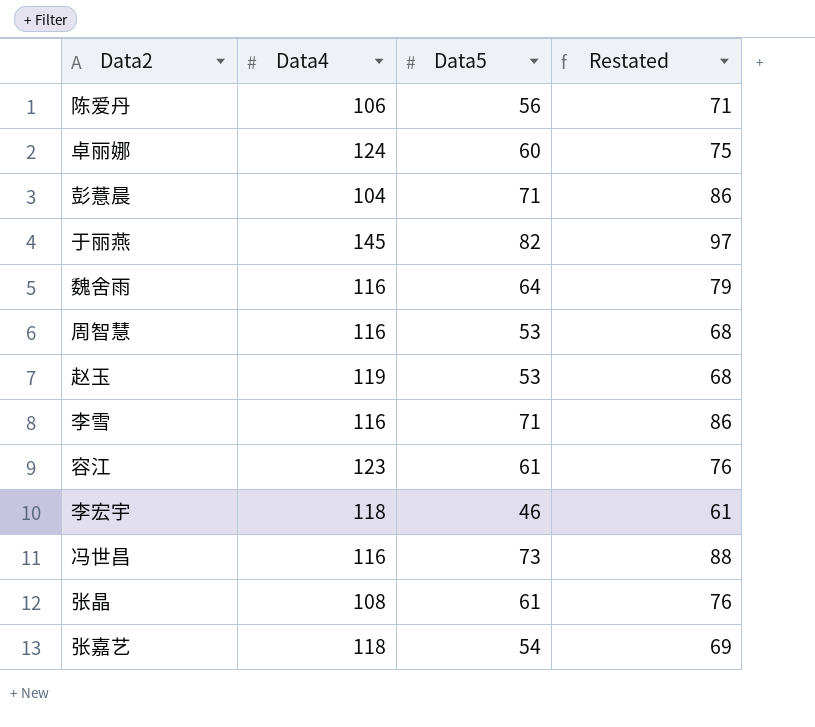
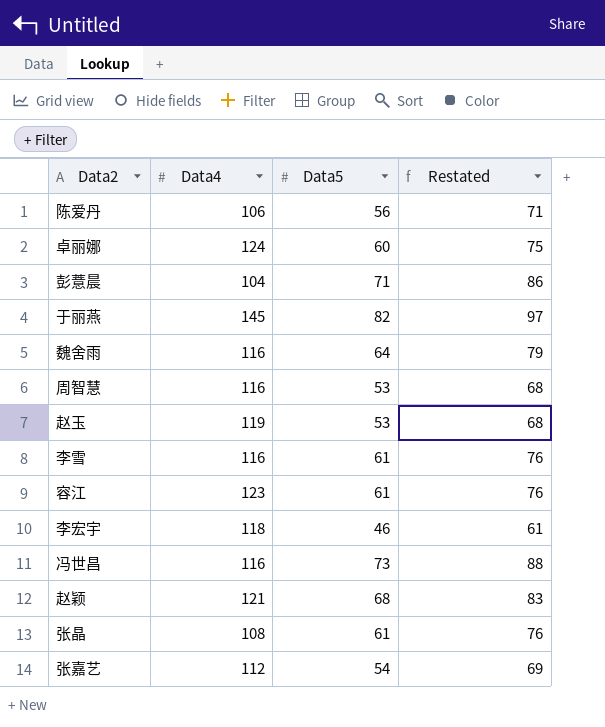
李雪 | Data5: 71 -> 61
李雪 | Restated: 86 -> 76
row 赵颖: none -> 121 | 68 | 83
张嘉艺 | Data4: 118 -> 112

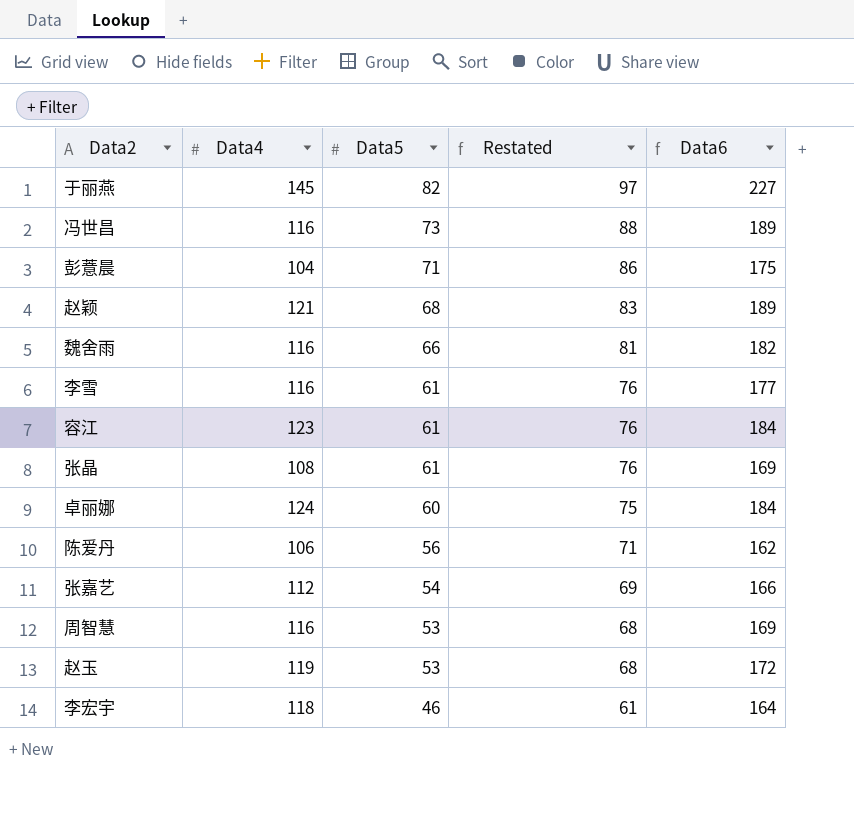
row order: none -> Data5 descending
column Data6 | formula: none -> [Data4] + [Data5]
魏舍雨 | Data5: 64 -> 66
魏舍雨 | Restated: 79 -> 81

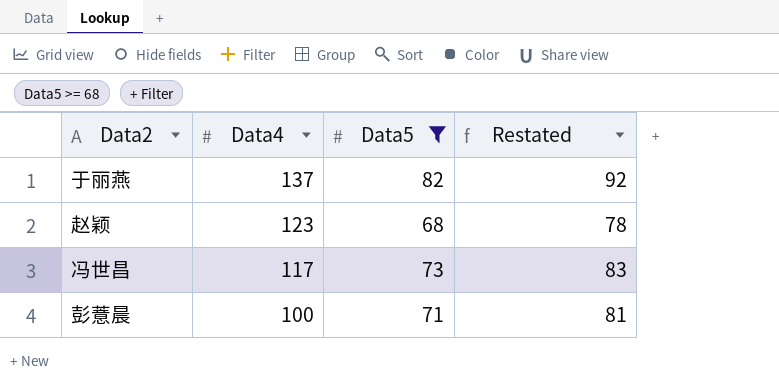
filter: none -> Data5 >= 68
row order: Data5 descending -> Data4 descending
column Data6 | formula: [Data4] + [Data5] -> none
column Restated | formula: [Data5] + 15 -> [Data5] + 10
于丽燕 | Data4: 145 -> 137
赵颖 | Data4: 121 -> 123
冯世昌 | Data4: 116 -> 117
彭薏晨 | Data4: 104 -> 100

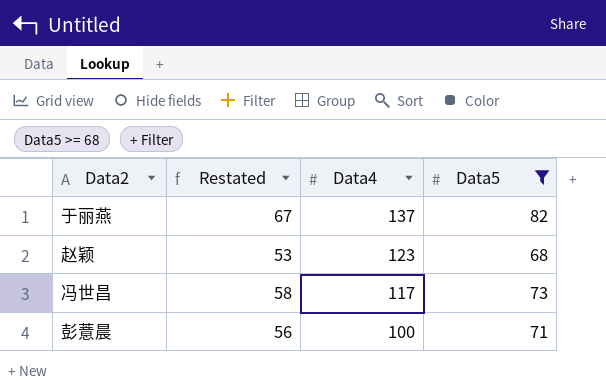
column Restated | formula: [Data5] + 10 -> [Data5] - 15
column Restated | position: 4 -> 2

